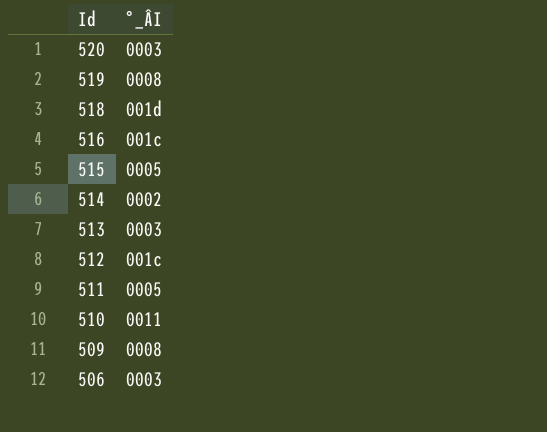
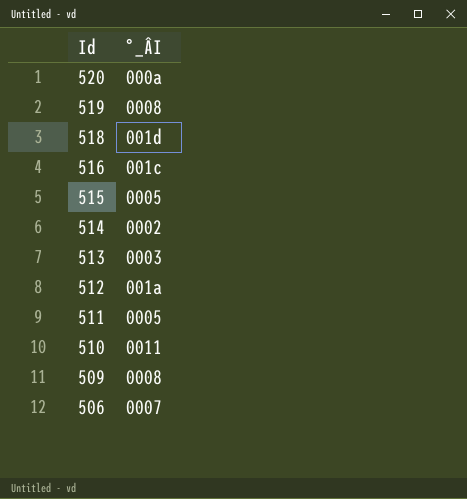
520 | °_ÂI: 0003 -> 000a
512 | °_ÂI: 001c -> 001a
506 | °_ÂI: 0003 -> 0007

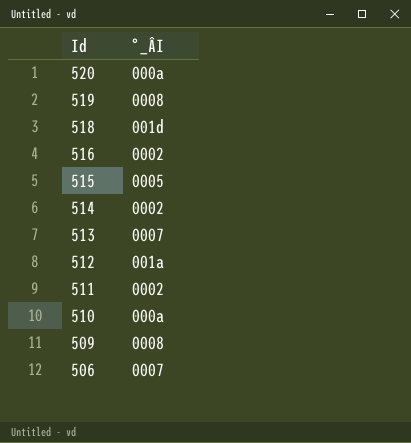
516 | °_ÂI: 001c -> 0002
513 | °_ÂI: 0003 -> 0007
511 | °_ÂI: 0005 -> 0002
510 | °_ÂI: 0011 -> 000a

